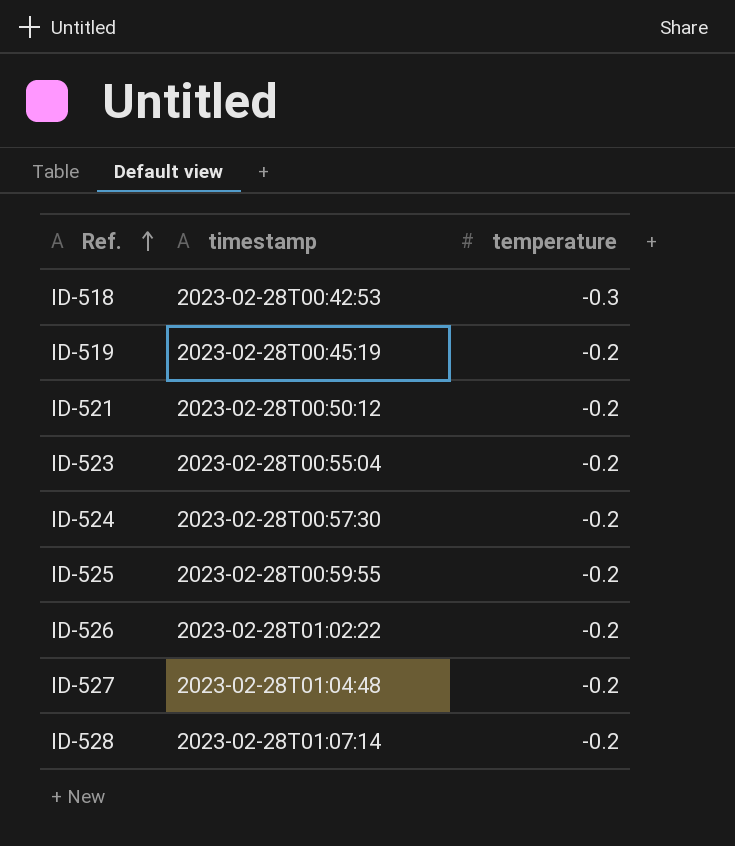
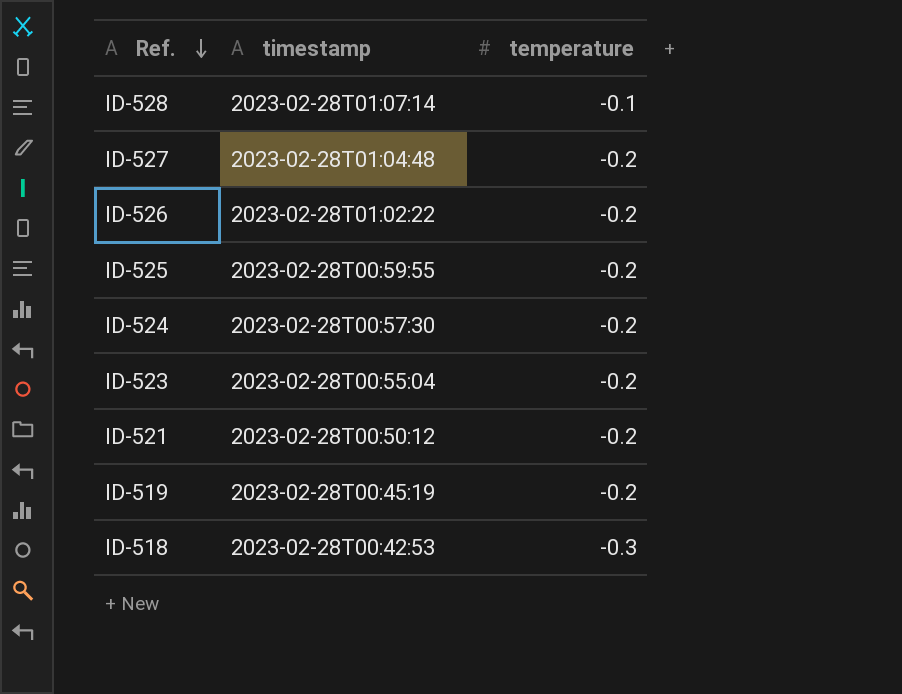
row order: Ref. ascending -> Ref. descending
ID-528 | temperature: -0.2 -> -0.1

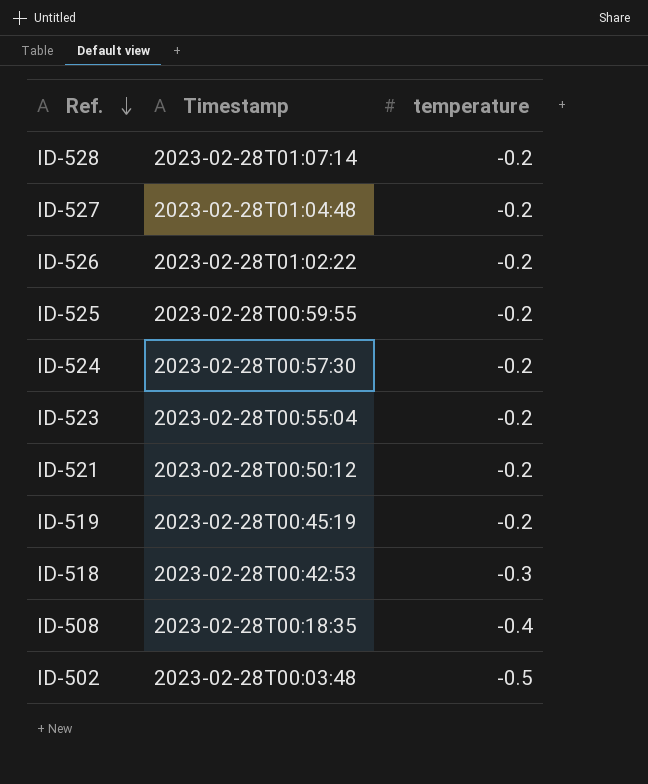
column name: timestamp -> Timestamp
ID-528 | temperature: -0.1 -> -0.2
row ID-508: none -> 2023-02-28T00:18:35 | -0.4
row ID-502: none -> 2023-02-28T00:03:48 | -0.5

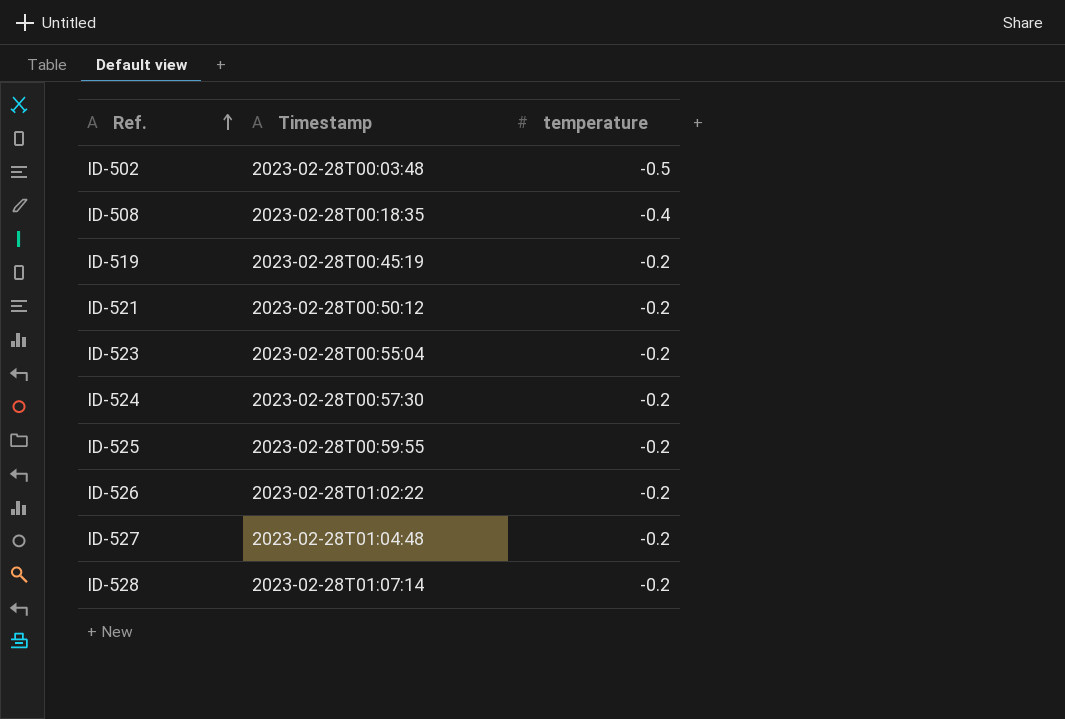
row order: Ref. descending -> Ref. ascending
row ID-518: 2023-02-28T00:42:53 | -0.3 -> none

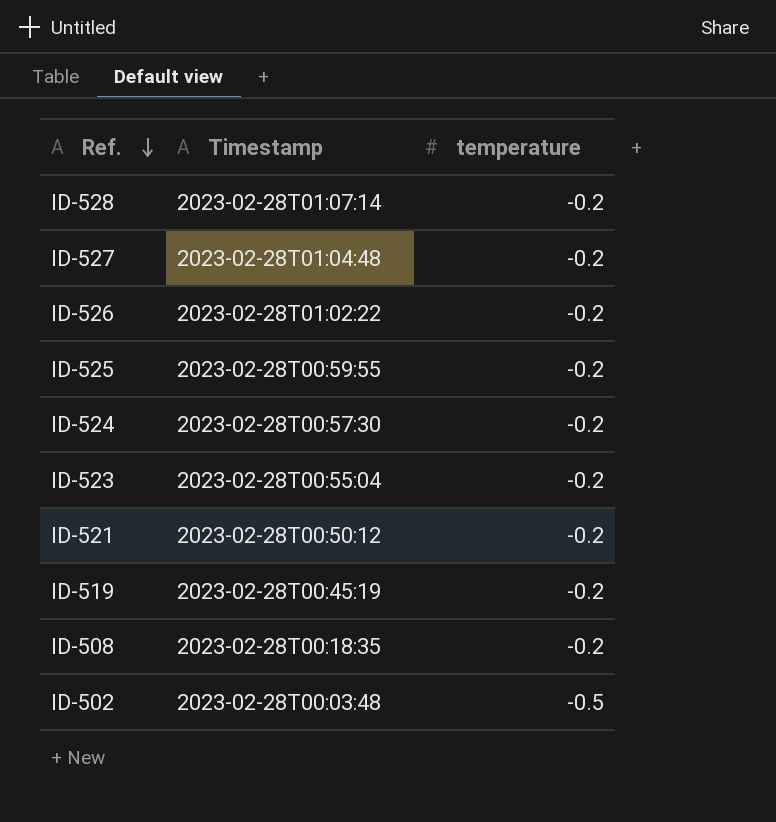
row order: Ref. ascending -> Ref. descending
ID-508 | temperature: -0.4 -> -0.2

